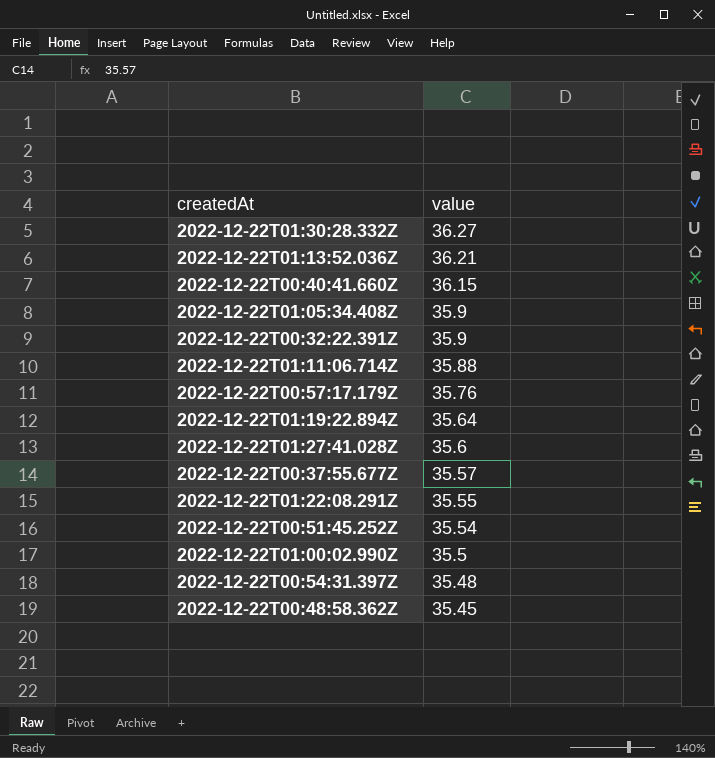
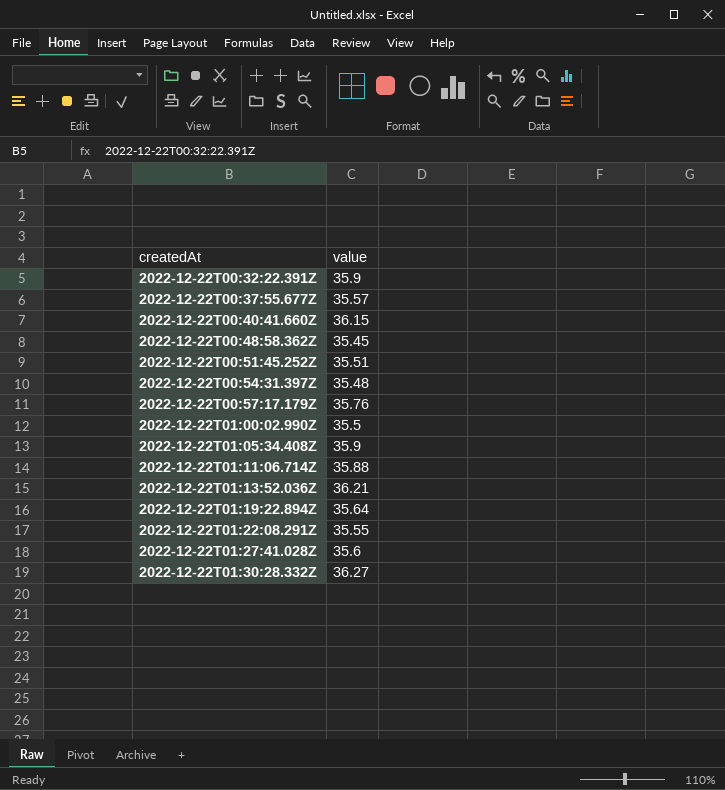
row order: value descending -> createdAt ascending
2022-12-22T00:51:45.252Z | value: 35.54 -> 35.51

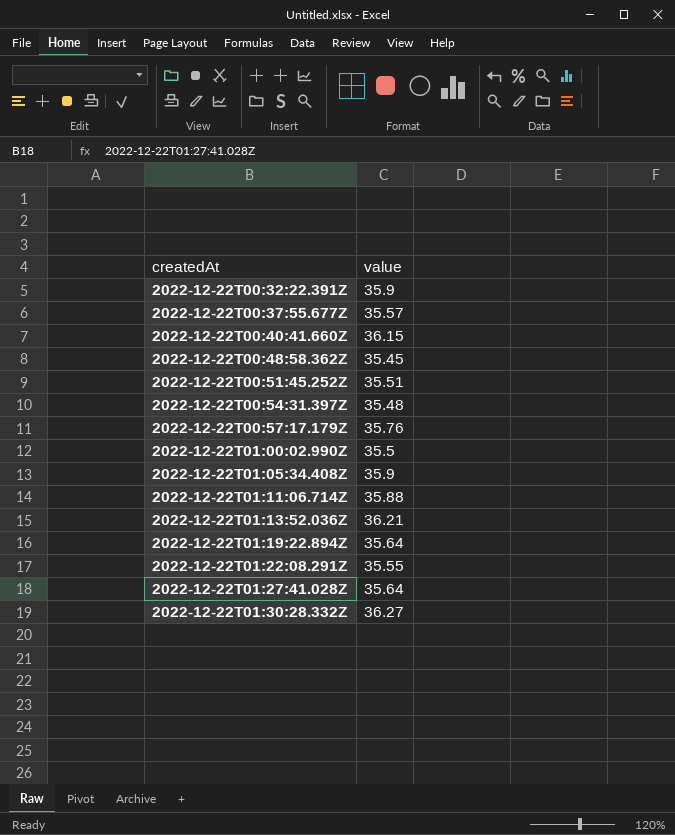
2022-12-22T01:27:41.028Z | value: 35.6 -> 35.64

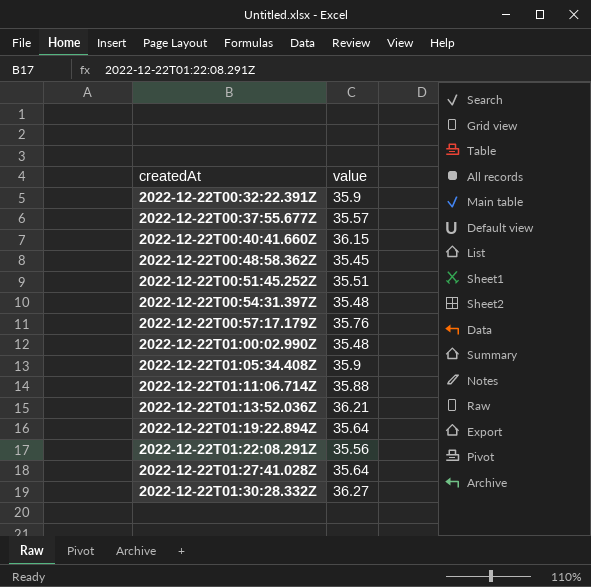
2022-12-22T01:00:02.990Z | value: 35.5 -> 35.48
2022-12-22T01:22:08.291Z | value: 35.55 -> 35.56

